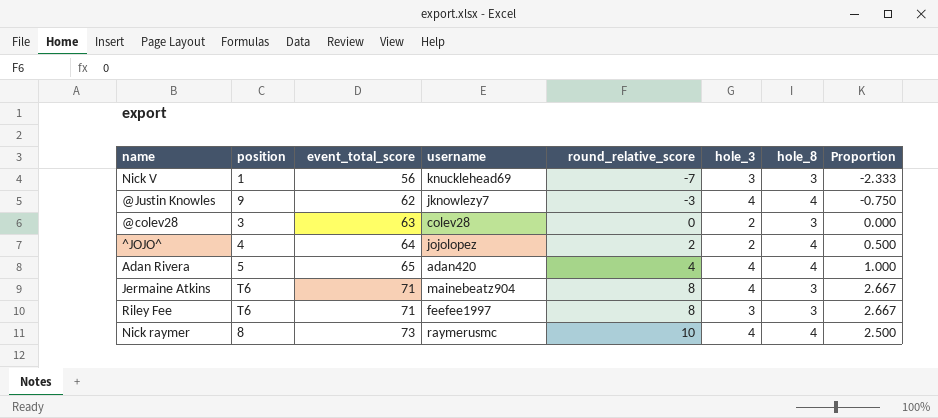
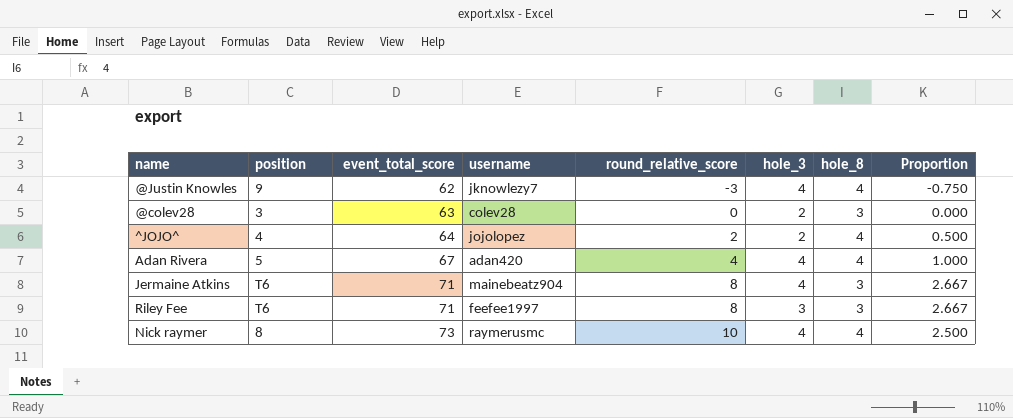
row Nick V: 1 | 56 | knucklehead69 | -7 | 3 | 3 | -2.333 -> none
Adan Rivera | event_total_score: 65 -> 67

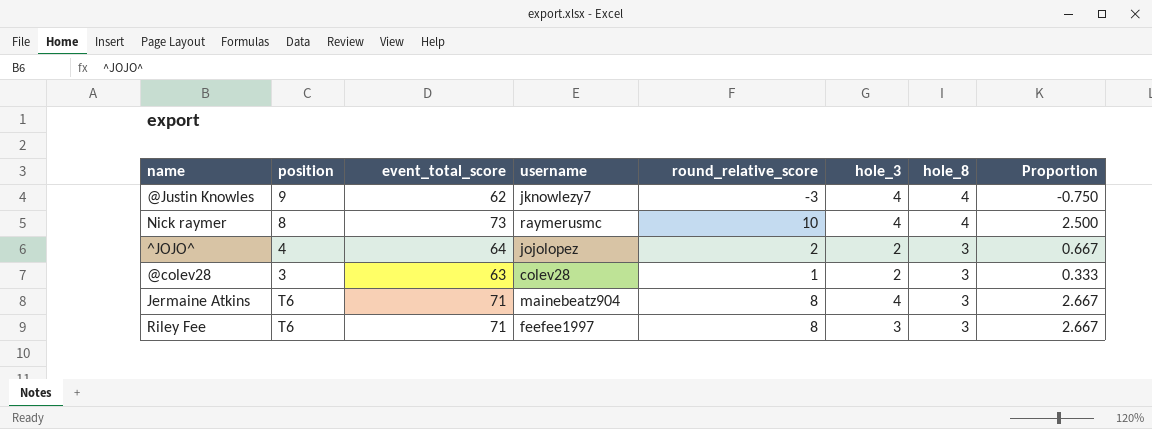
row order: event_total_score ascending -> hole_8 descending
row Adan Rivera: 5 | 67 | adan420 | 4 | 4 | 4 | 1.000 -> none
^JOJO^ | hole_8: 4 -> 3
^JOJO^ | Proportion: 0.500 -> 0.667
@colev28 | round_relative_score: 0 -> 1
@colev28 | Proportion: 0.000 -> 0.333

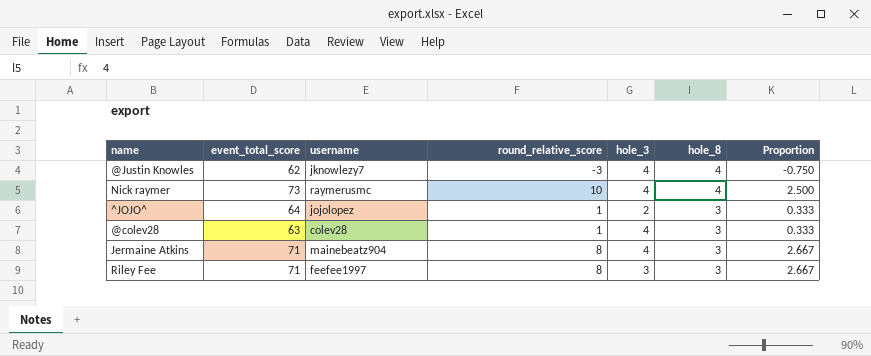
column position | position: 2 -> none
^JOJO^ | round_relative_score: 2 -> 1
^JOJO^ | Proportion: 0.667 -> 0.333
@colev28 | hole_3: 2 -> 4

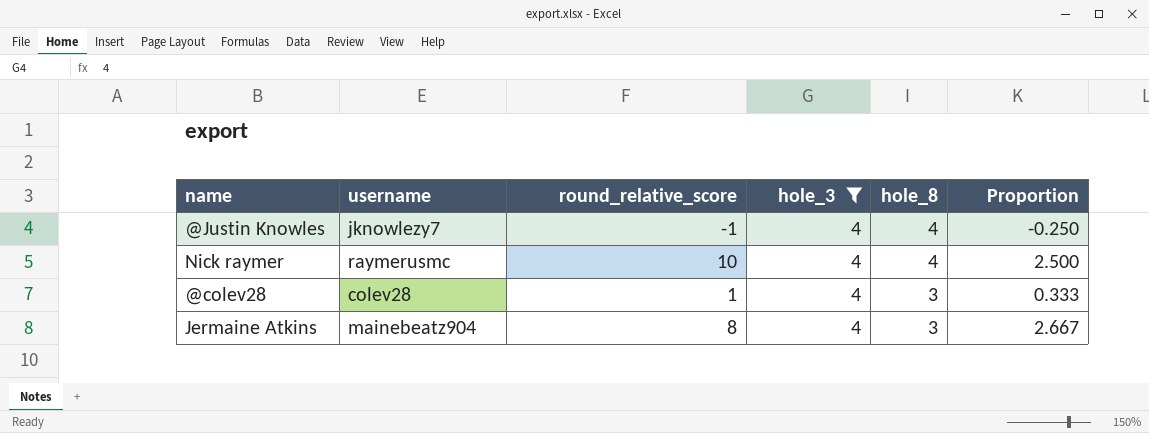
filter: none -> hole_3 = 4
column event_total_score | position: 2 -> none
@Justin Knowles | round_relative_score: -3 -> -1
@Justin Knowles | Proportion: -0.750 -> -0.250

